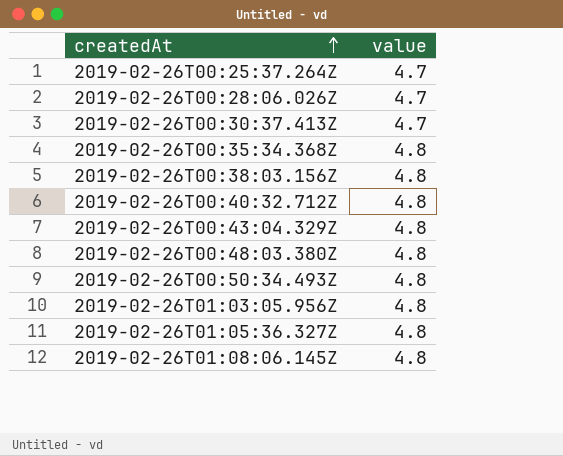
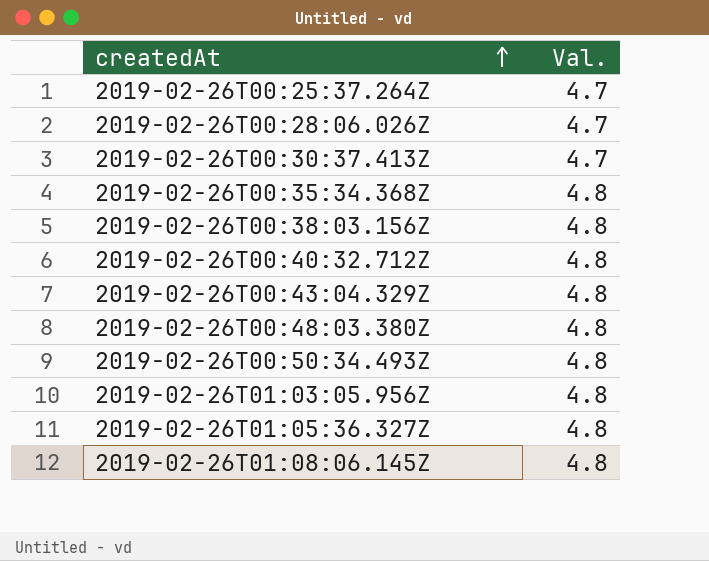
column name: value -> Val.

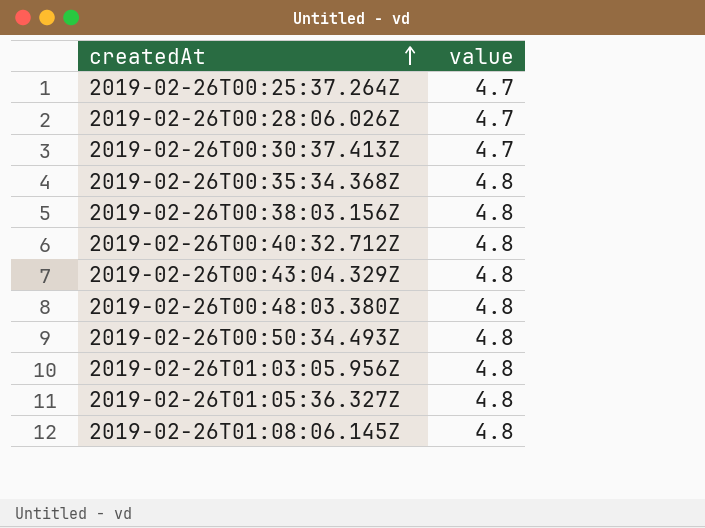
column name: Val. -> value

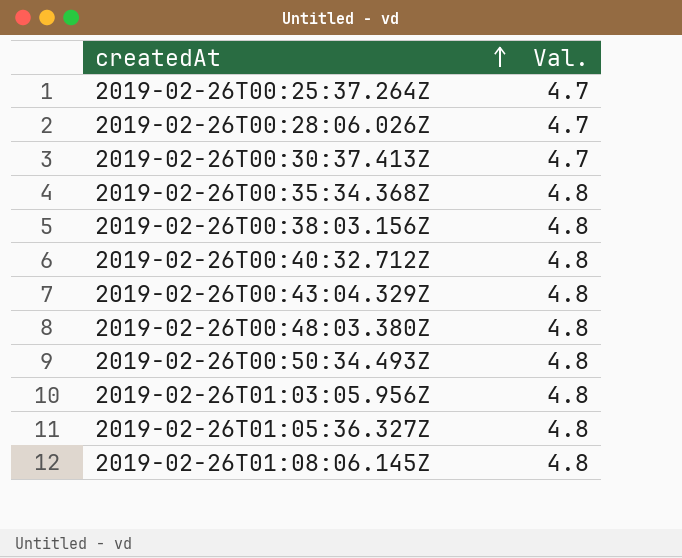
column name: value -> Val.

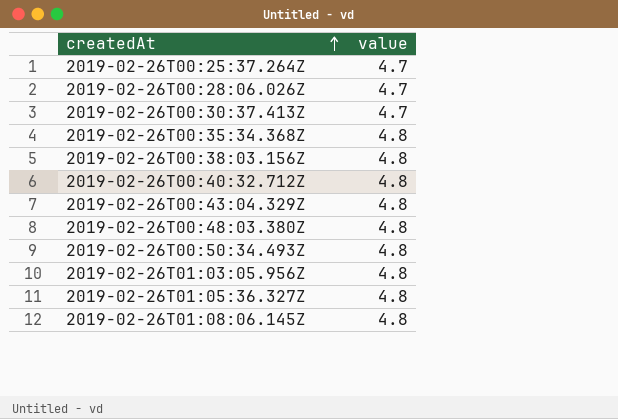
column name: Val. -> value

